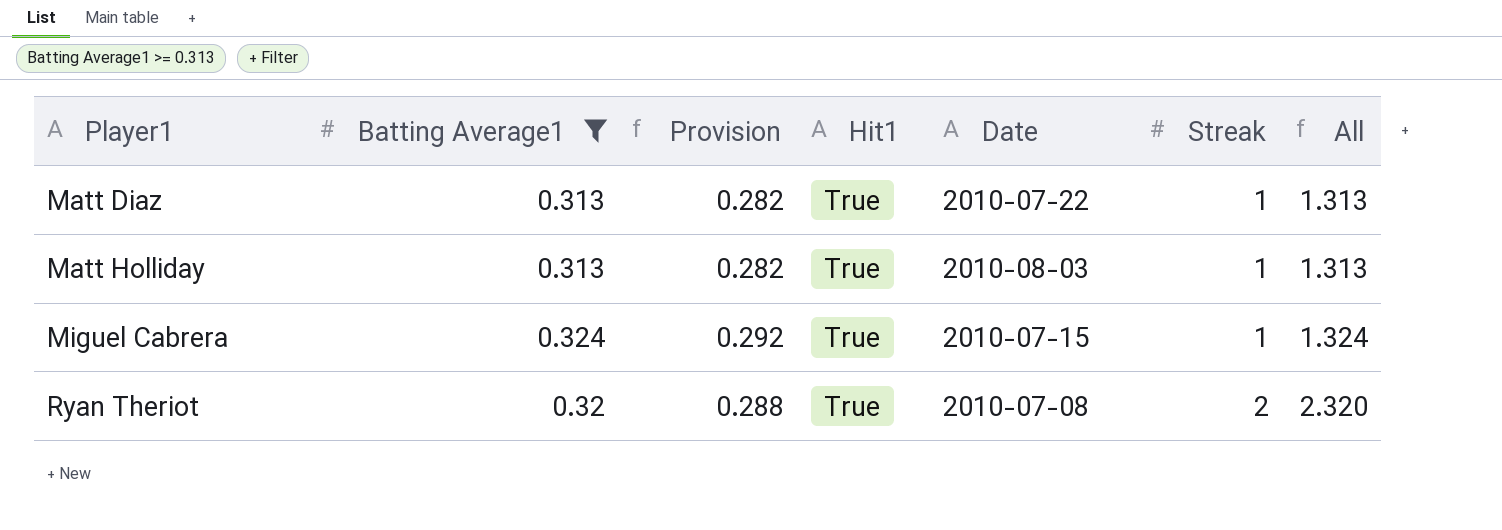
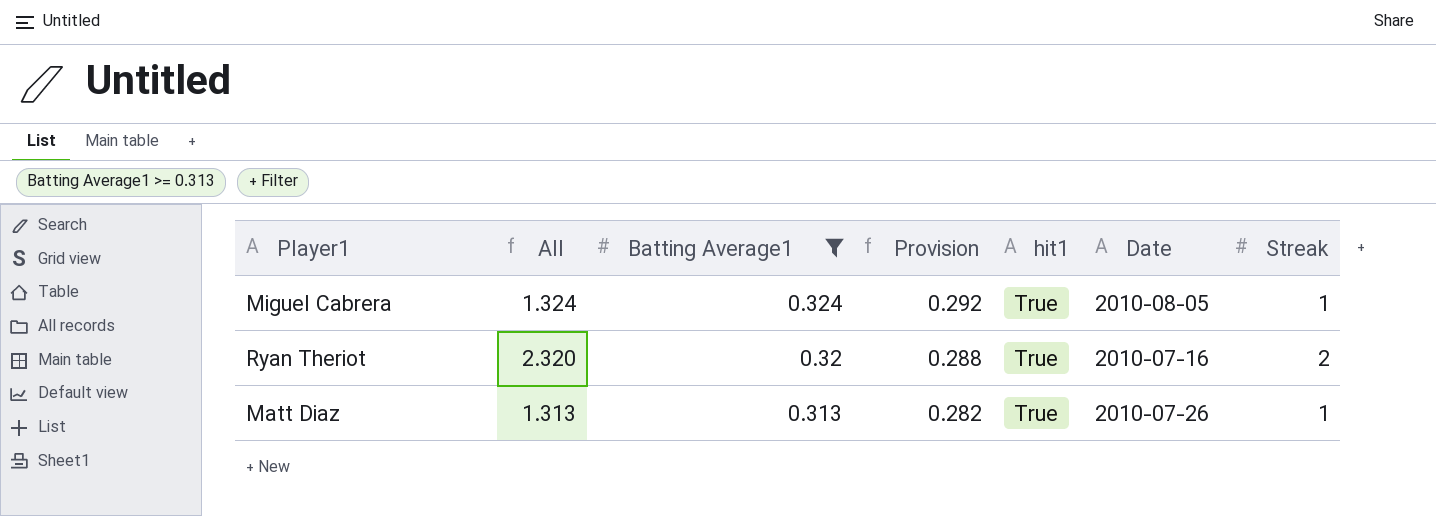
row order: Player1 ascending -> Batting Average1 descending
column All | position: 7 -> 2
column name: Hit1 -> hit1
row Matt Holliday: 0.313 | 0.282 | True | 2010-08-03 | 1 | 1.313 -> none
Miguel Cabrera | Date: 2010-07-15 -> 2010-08-05
Ryan Theriot | Date: 2010-07-08 -> 2010-07-16
Matt Diaz | Date: 2010-07-22 -> 2010-07-26

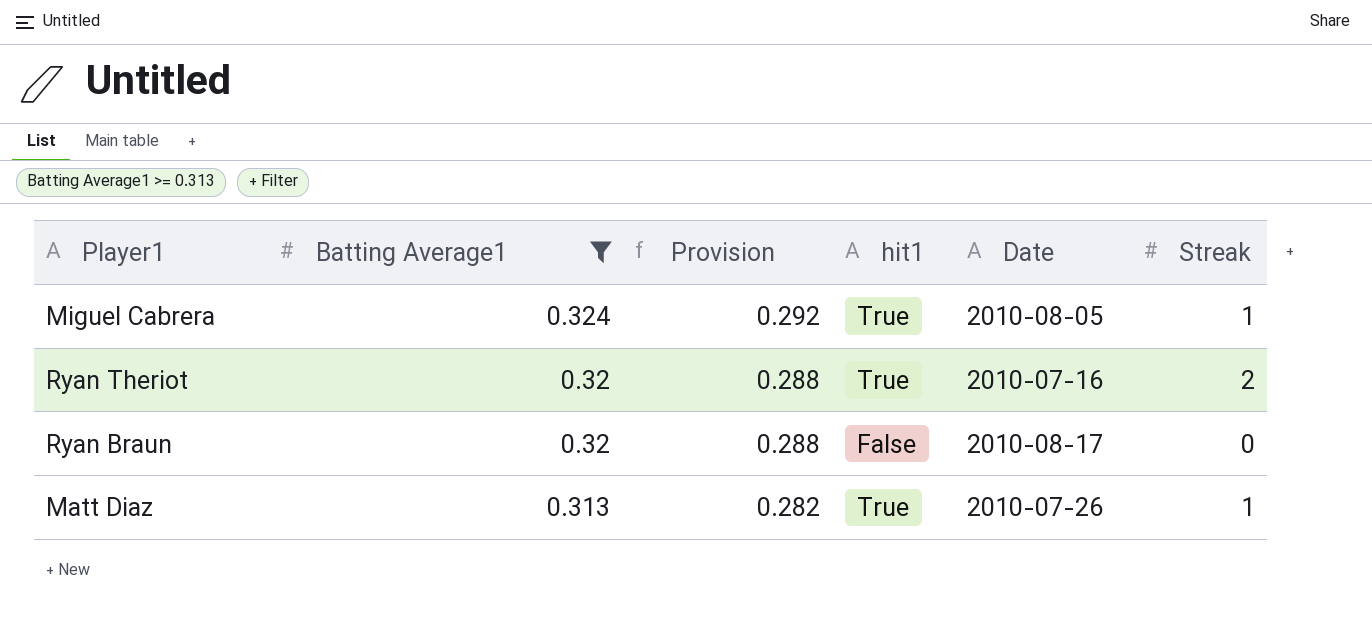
column All | formula: [Batting Average1] + [Streak] -> none
row Ryan Braun: none -> 0.32 | 0.288 | False | 2010-08-17 | 0

